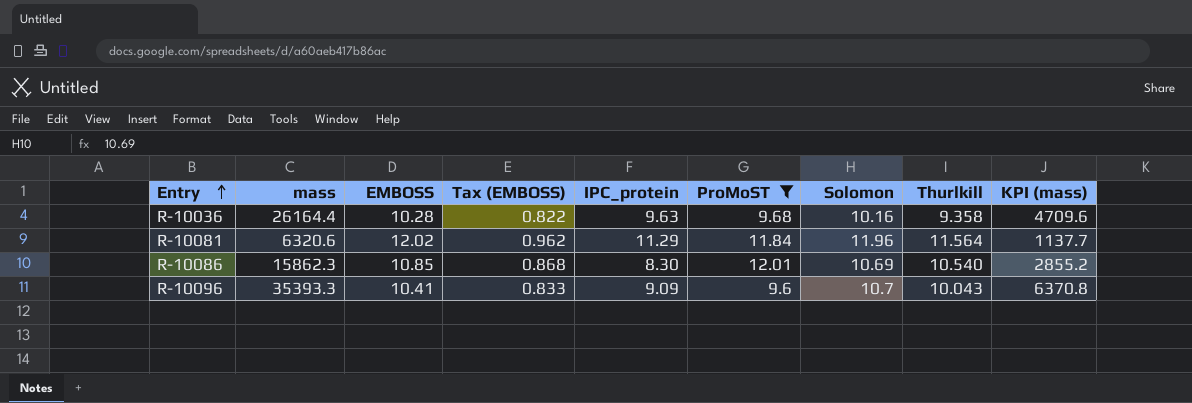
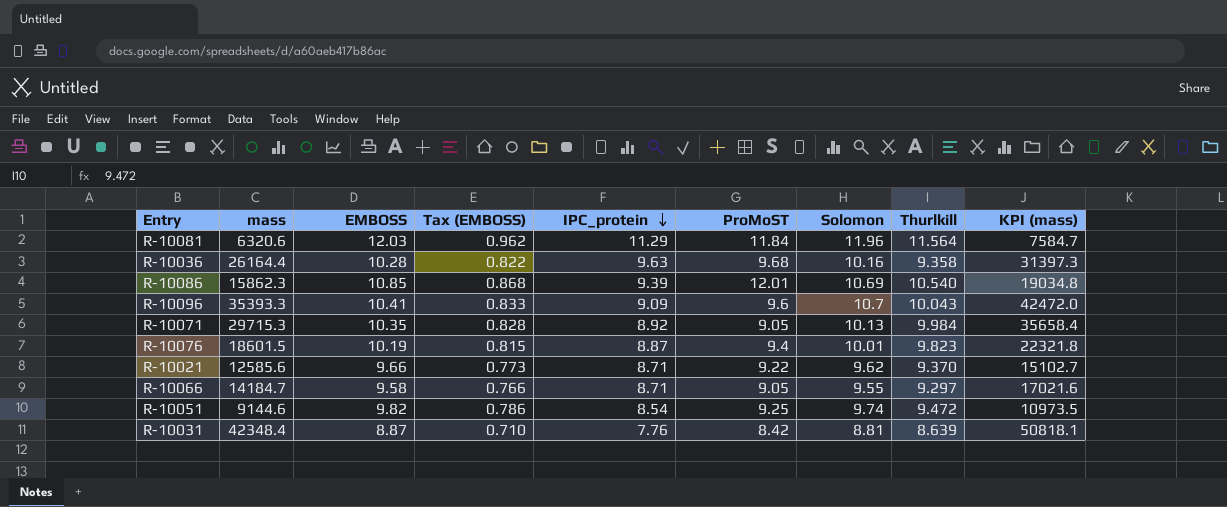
filter: ProMoST >= 9.6 -> none
row order: Entry ascending -> IPC_protein descending
column KPI (mass) | formula: [mass] * 0.18 -> [mass] * 1.2
R-10081 | EMBOSS: 12.02 -> 12.03
R-10086 | IPC_protein: 8.30 -> 9.39

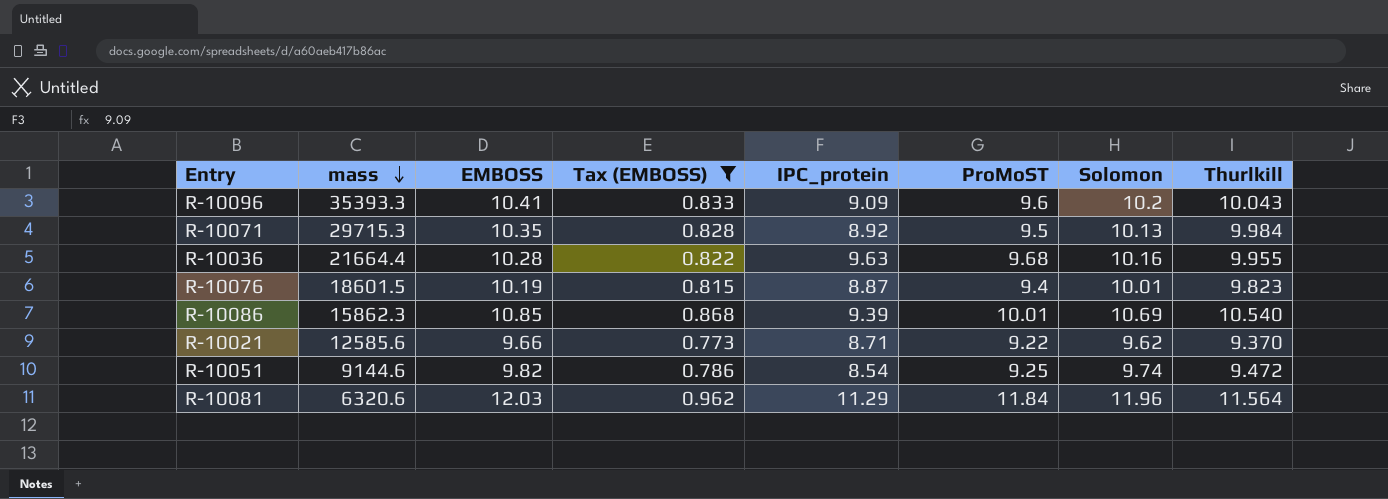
filter: none -> Tax (EMBOSS) >= 0.773
row order: IPC_protein descending -> mass descending
column KPI (mass) | formula: [mass] * 1.2 -> none
R-10096 | Solomon: 10.7 -> 10.2
R-10071 | ProMoST: 9.05 -> 9.5
R-10036 | mass: 26164.4 -> 21664.4
R-10036 | Thurlkill: 9.358 -> 9.955
R-10086 | ProMoST: 12.01 -> 10.01

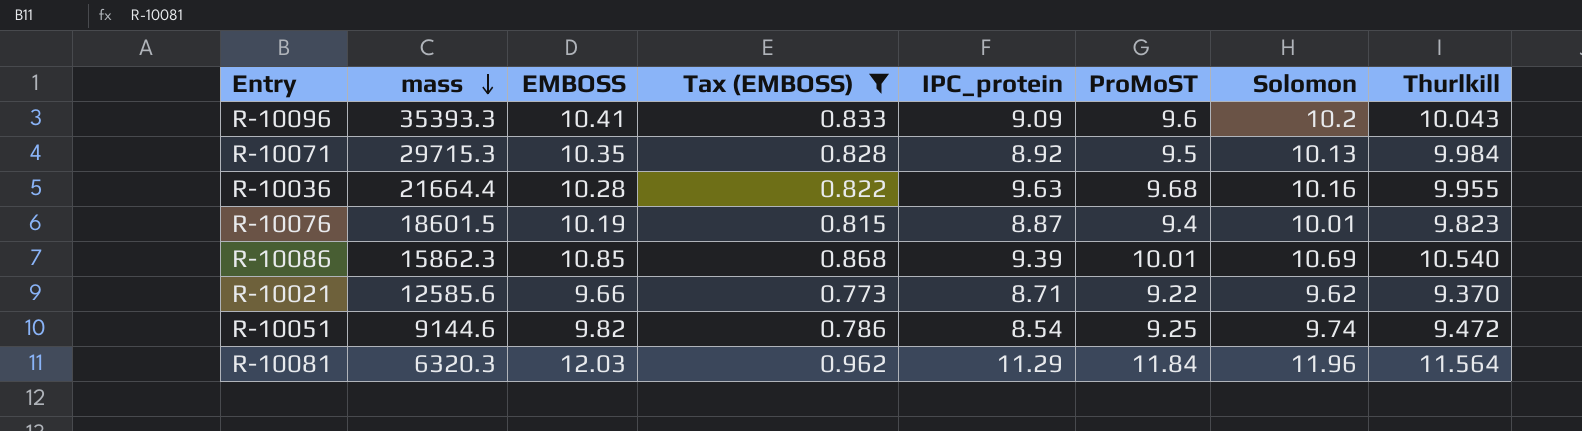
R-10081 | mass: 6320.6 -> 6320.3

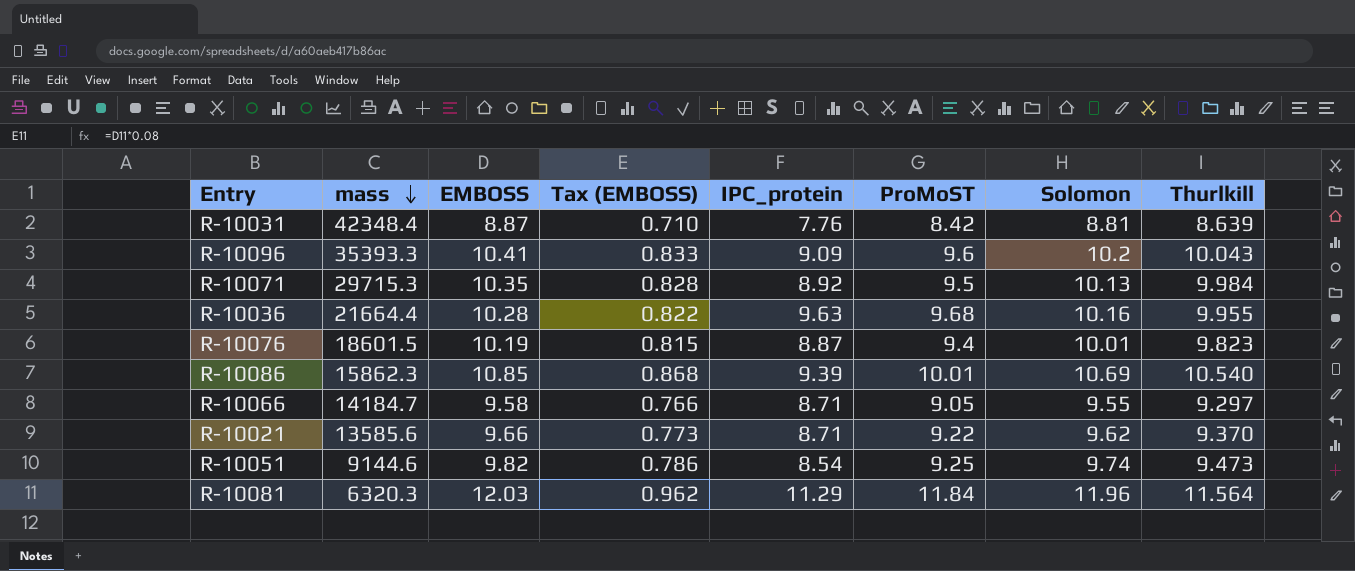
filter: Tax (EMBOSS) >= 0.773 -> none
R-10021 | mass: 12585.6 -> 13585.6
R-10051 | Thurlkill: 9.472 -> 9.473

